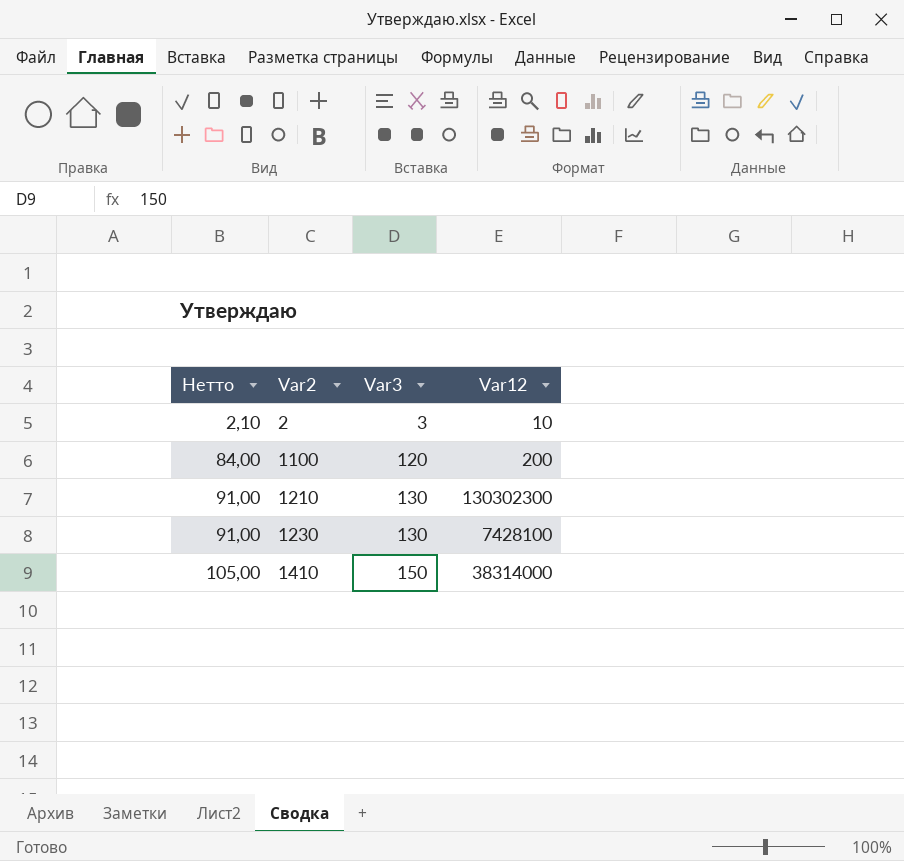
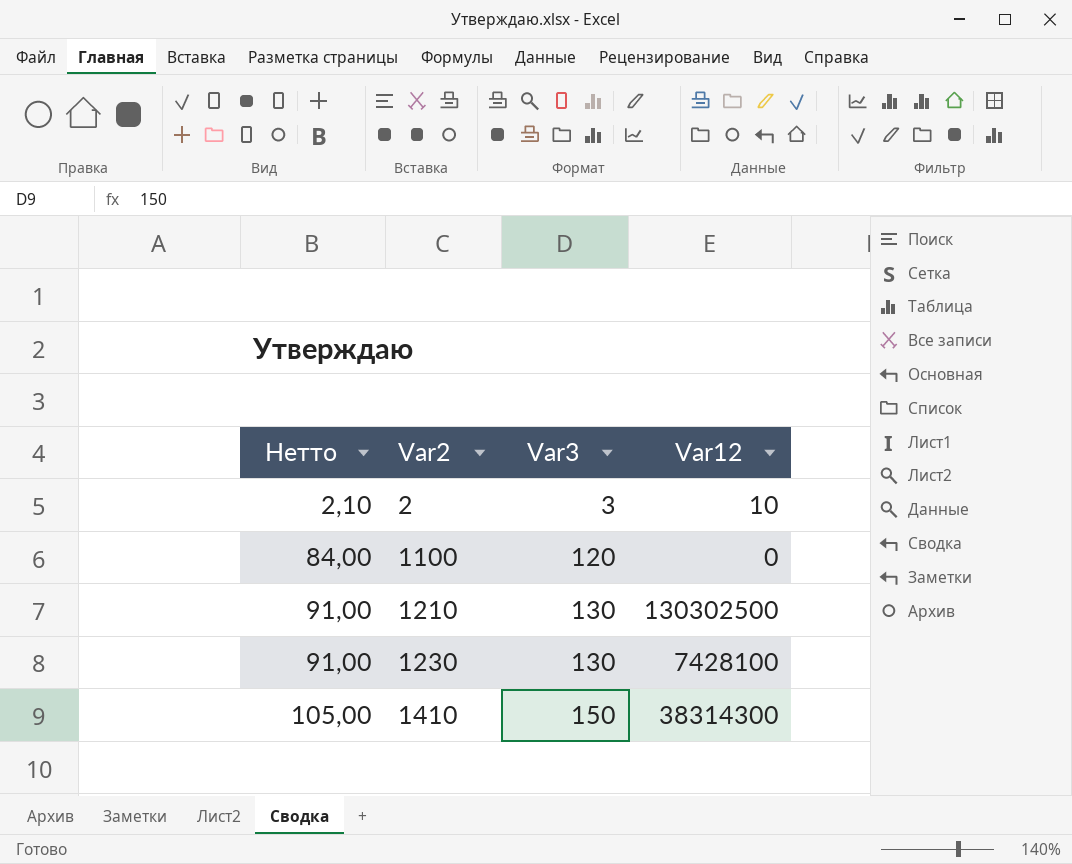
1100 | Var12: 200 -> 0
1210 | Var12: 130302300 -> 130302500
1410 | Var12: 38314000 -> 38314300

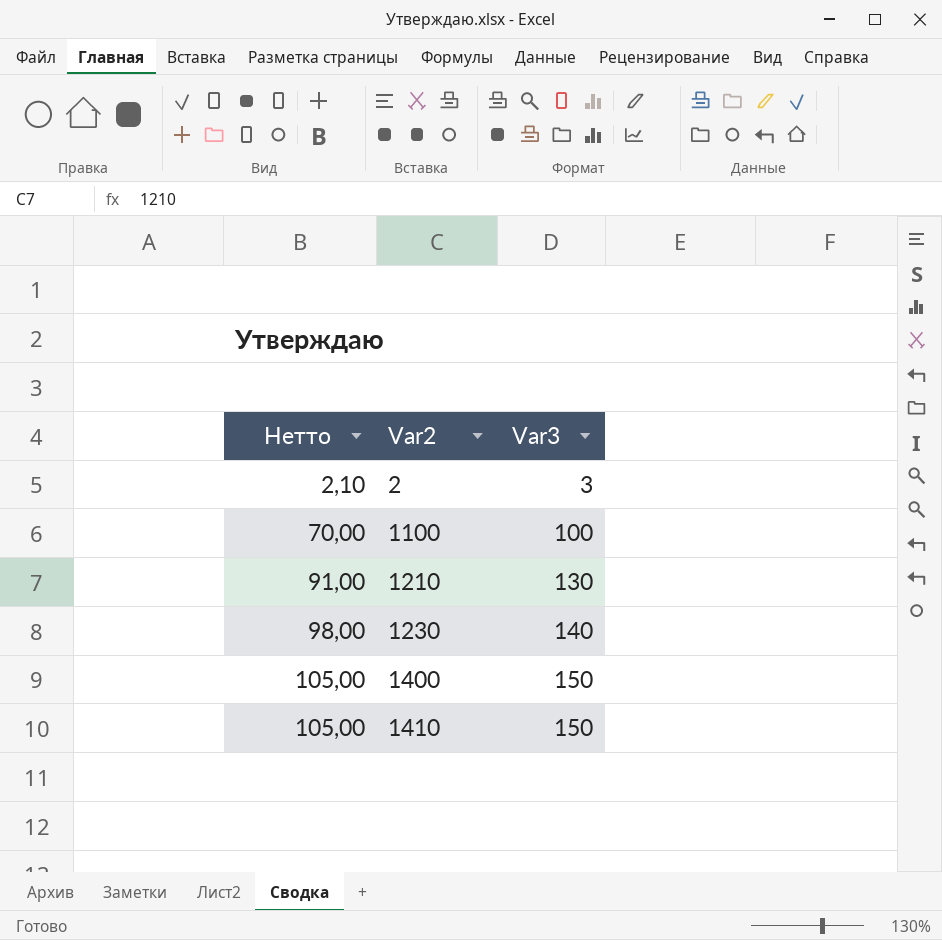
column Var12 | position: 4 -> none
1100 | Нетто: 84,00 -> 70,00
1100 | Var3: 120 -> 100
1230 | Нетто: 91,00 -> 98,00
1230 | Var3: 130 -> 140
row 1400: none -> 105,00 | 150

